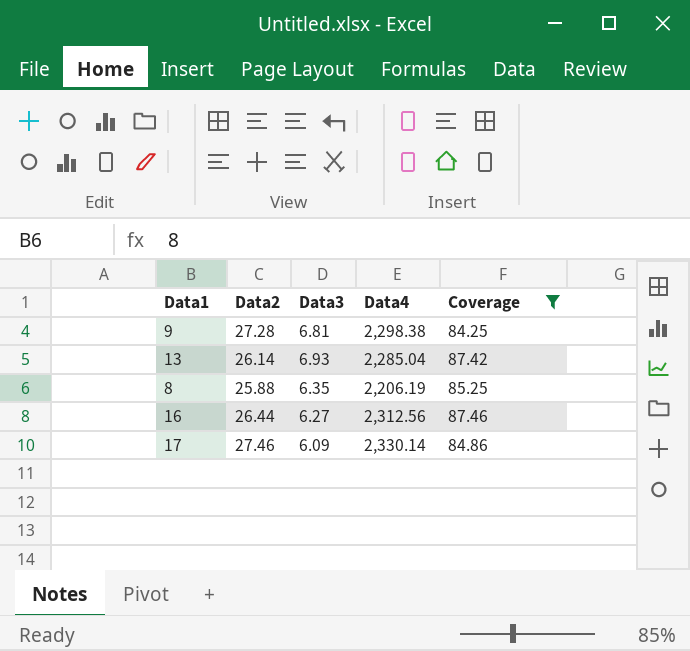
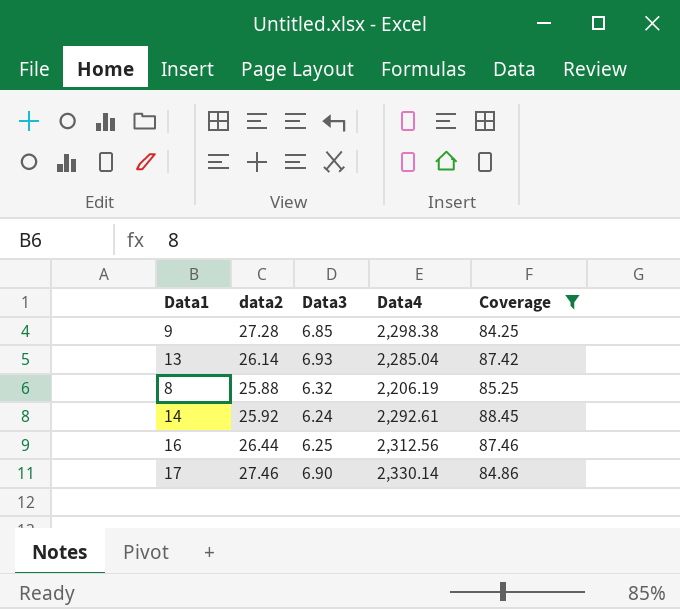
column name: Data2 -> data2
9 | Data3: 6.81 -> 6.85
8 | Data3: 6.35 -> 6.32
row 14: none -> 25.92 | 6.24 | 2,292.61 | 88.45
16 | Data3: 6.27 -> 6.25
17 | Data3: 6.09 -> 6.90

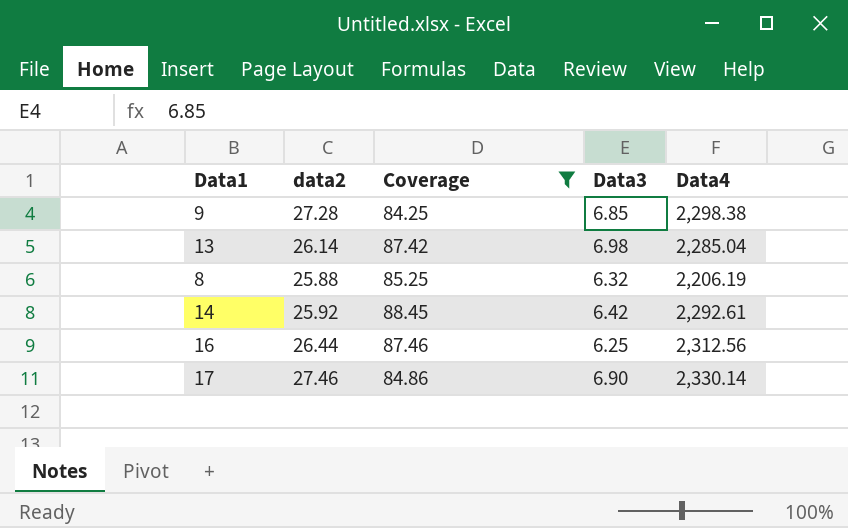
column Coverage | position: 5 -> 3
13 | Data3: 6.93 -> 6.98
14 | Data3: 6.24 -> 6.42

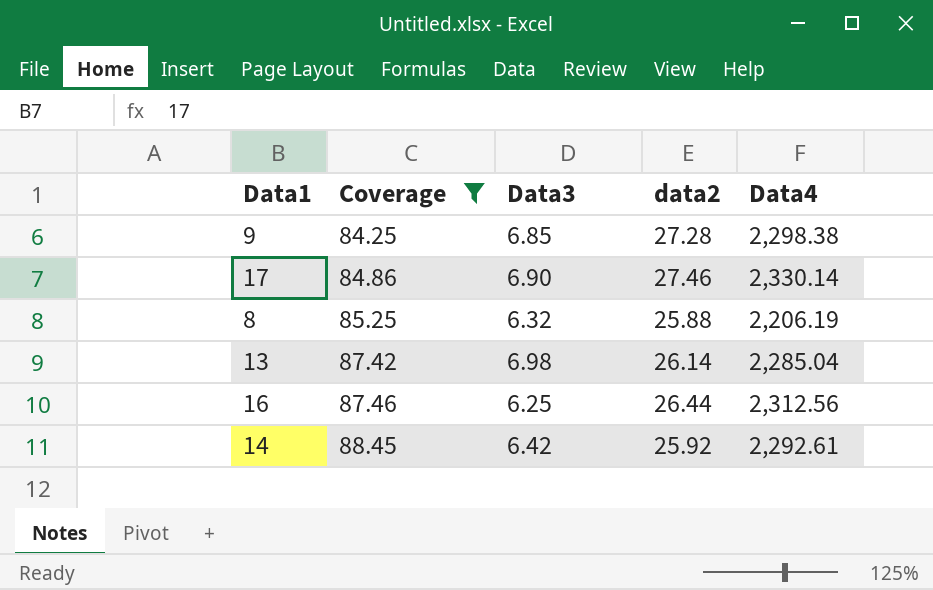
row order: none -> Coverage ascending
column data2 | position: 2 -> 4

